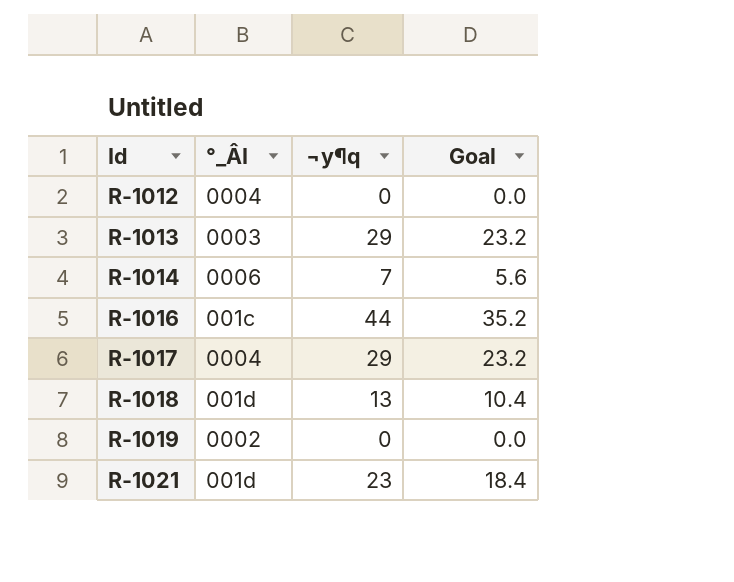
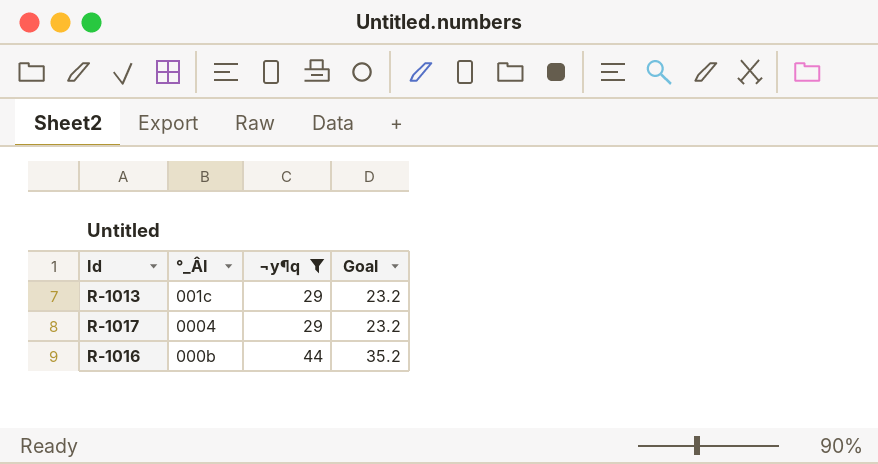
filter: none -> ¬y¶q >= 29
row order: Id ascending -> ¬y¶q ascending
R-1013 | °_ÂI: 0003 -> 001c
R-1016 | °_ÂI: 001c -> 000b

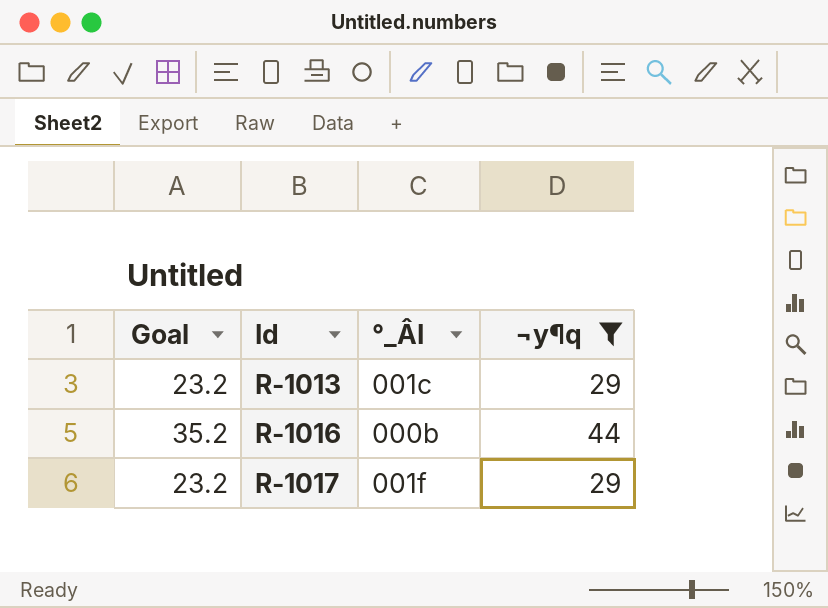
row order: ¬y¶q ascending -> Id ascending
column Goal | position: 4 -> 1
R-1017 | °_ÂI: 0004 -> 001f

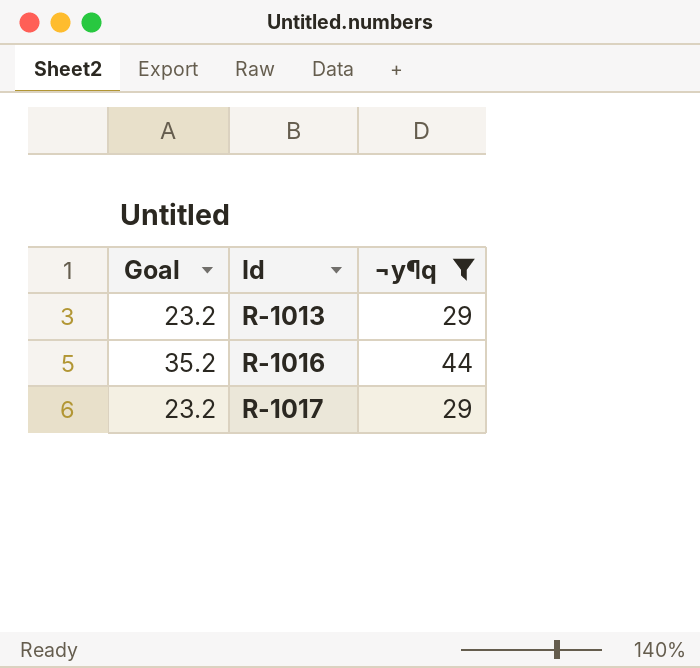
column °_ÂI | position: 3 -> none

